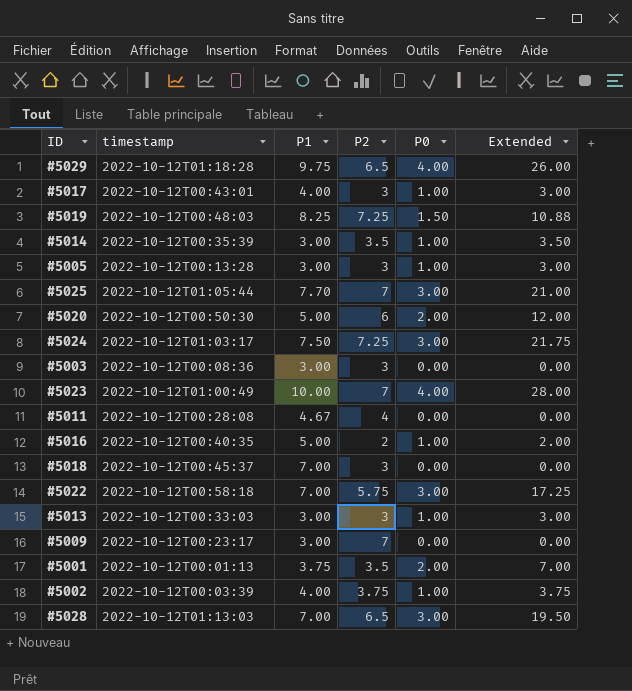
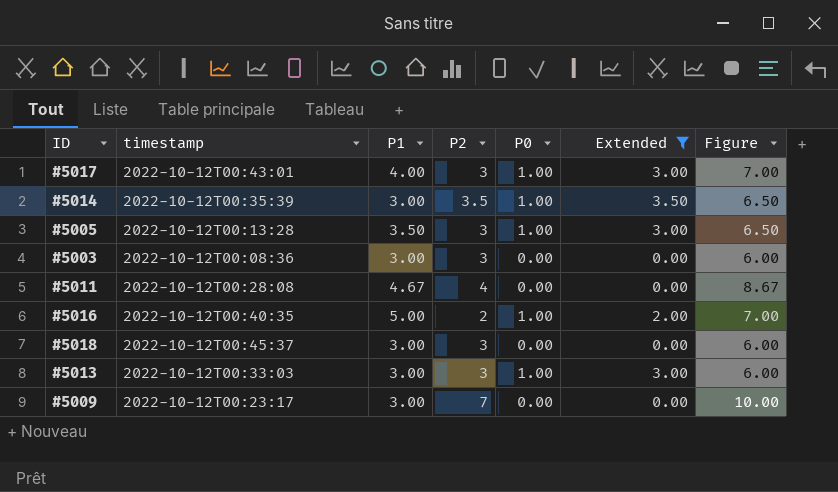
filter: none -> Extended <= 3.50
column Figure | formula: none -> [P1] + [P2]
#5005 | P1: 3.00 -> 3.50
#5018 | P1: 7.00 -> 3.00

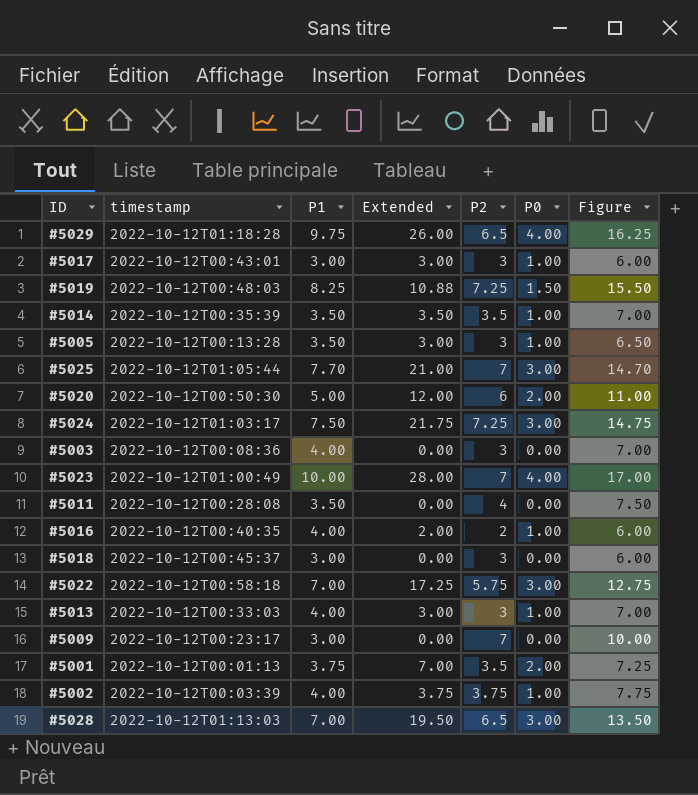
filter: Extended <= 3.50 -> none
column Extended | position: 6 -> 4
#5017 | P1: 4.00 -> 3.00
#5017 | Figure: 7.00 -> 6.00
#5014 | P1: 3.00 -> 3.50
#5014 | Figure: 6.50 -> 7.00
#5003 | P1: 3.00 -> 4.00
#5003 | Figure: 6.00 -> 7.00
#5011 | P1: 4.67 -> 3.50
#5011 | Figure: 8.67 -> 7.50
#5016 | P1: 5.00 -> 4.00
#5016 | Figure: 7.00 -> 6.00
#5013 | P1: 3.00 -> 4.00
#5013 | Figure: 6.00 -> 7.00

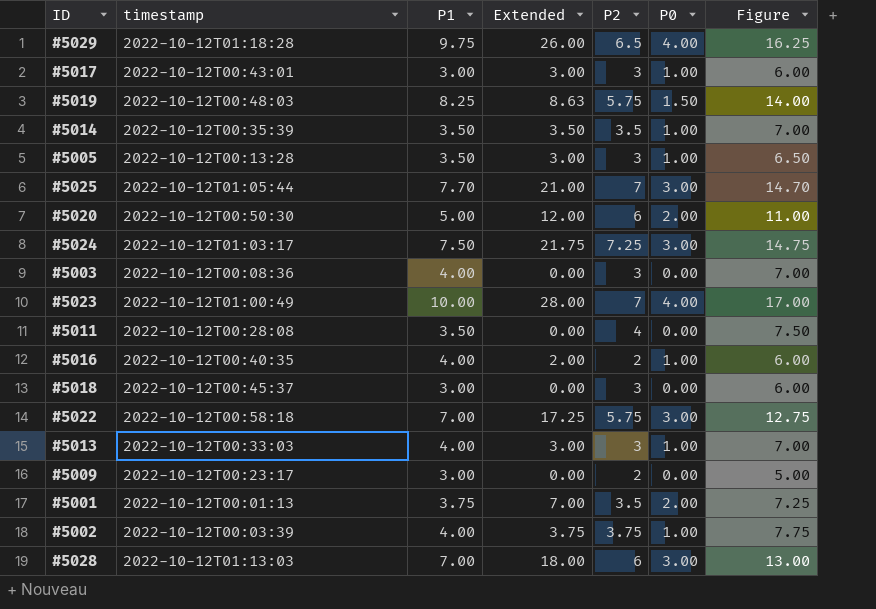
#5019 | Extended: 10.88 -> 8.63
#5019 | P2: 7.25 -> 5.75
#5019 | Figure: 15.50 -> 14.00
#5009 | P2: 7 -> 2
#5009 | Figure: 10.00 -> 5.00
#5028 | Extended: 19.50 -> 18.00
#5028 | P2: 6.5 -> 6
#5028 | Figure: 13.50 -> 13.00

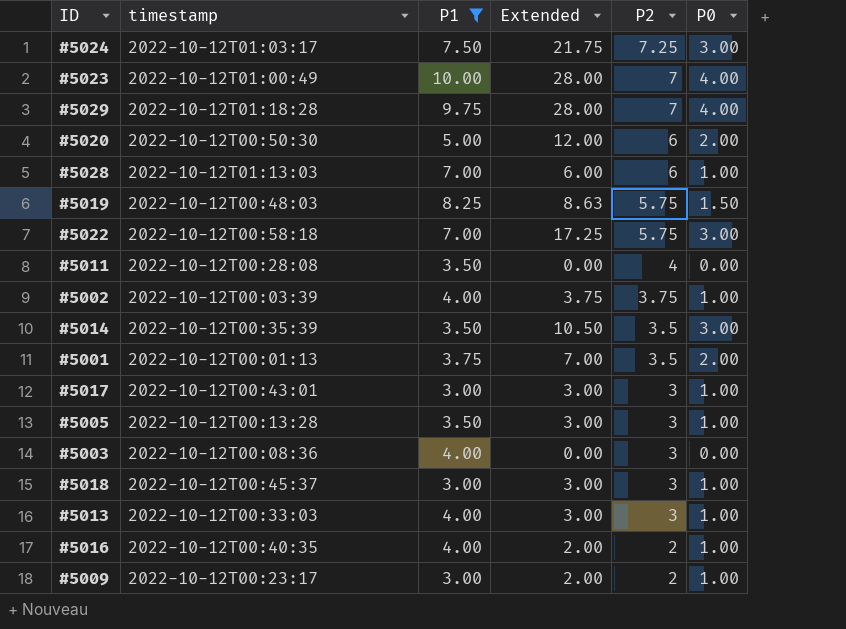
filter: none -> P1 != 7.70
row order: none -> P2 descending
column Figure | formula: [P1] + [P2] -> none
#5029 | Extended: 26.00 -> 28.00
#5029 | P2: 6.5 -> 7
#5028 | Extended: 18.00 -> 6.00
#5028 | P0: 3.00 -> 1.00
#5014 | Extended: 3.50 -> 10.50
#5014 | P0: 1.00 -> 3.00
#5018 | Extended: 0.00 -> 3.00
#5018 | P0: 0.00 -> 1.00
#5009 | Extended: 0.00 -> 2.00
#5009 | P0: 0.00 -> 1.00

